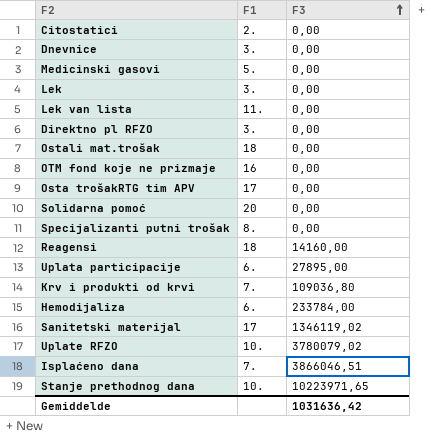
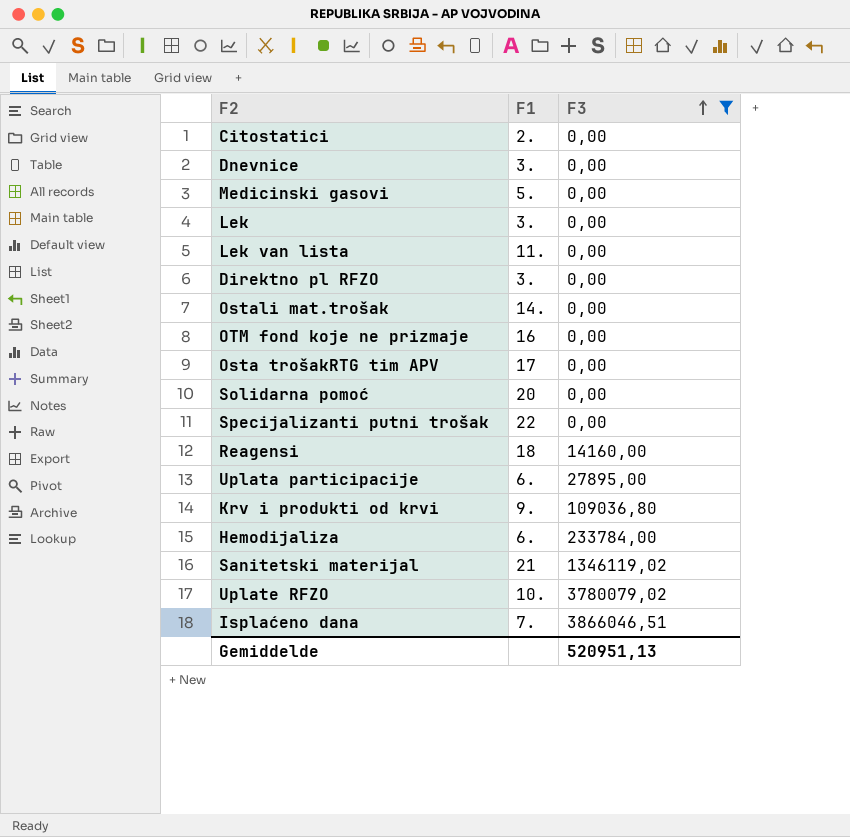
filter: none -> F3 != 10223971,65
Ostali mat.trošak | F1: 18 -> 14.
Specijalizanti putni trošak | F1: 8. -> 22
Krv i produkti od krvi | F1: 7. -> 9.
Sanitetski materijal | F1: 17 -> 21
Gemiddelde | F3: 1031636,42 -> 520951,13

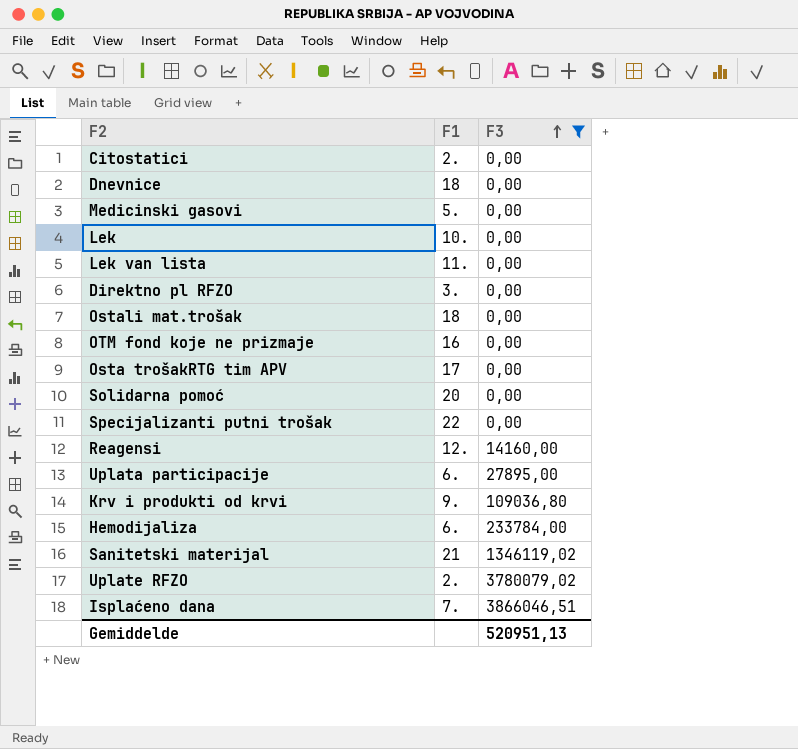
Dnevnice | F1: 3. -> 18
Lek | F1: 3. -> 10.
Ostali mat.trošak | F1: 14. -> 18
Reagensi | F1: 18 -> 12.
Uplate RFZO | F1: 10. -> 2.

